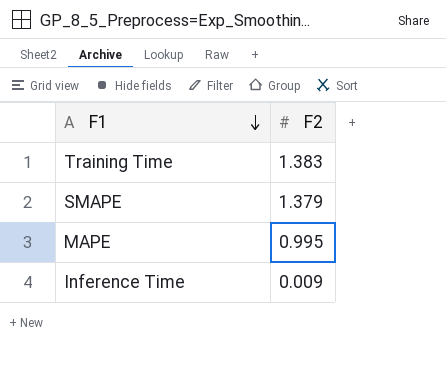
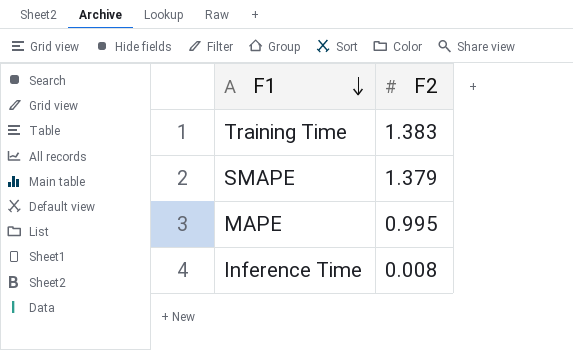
Inference Time | F2: 0.009 -> 0.008

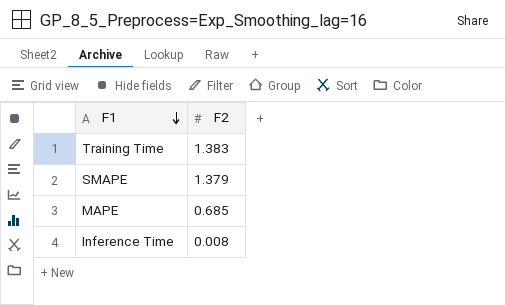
MAPE | F2: 0.995 -> 0.685

